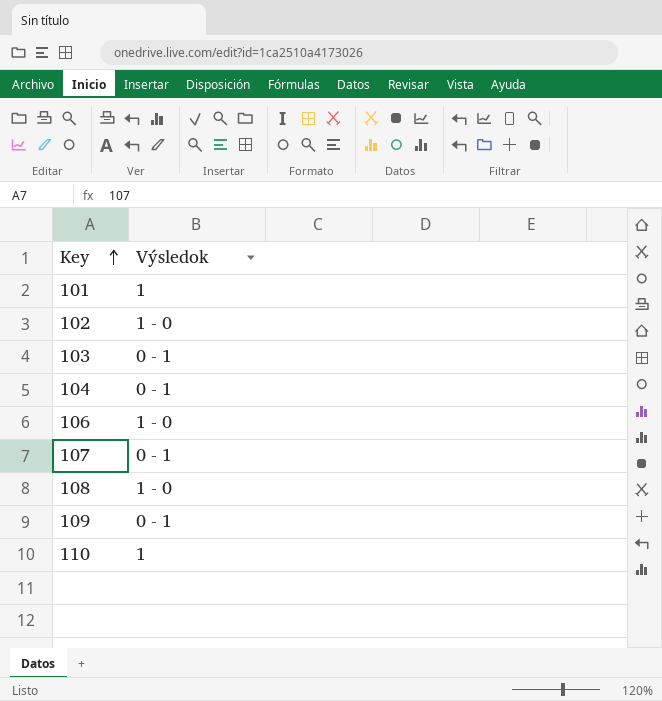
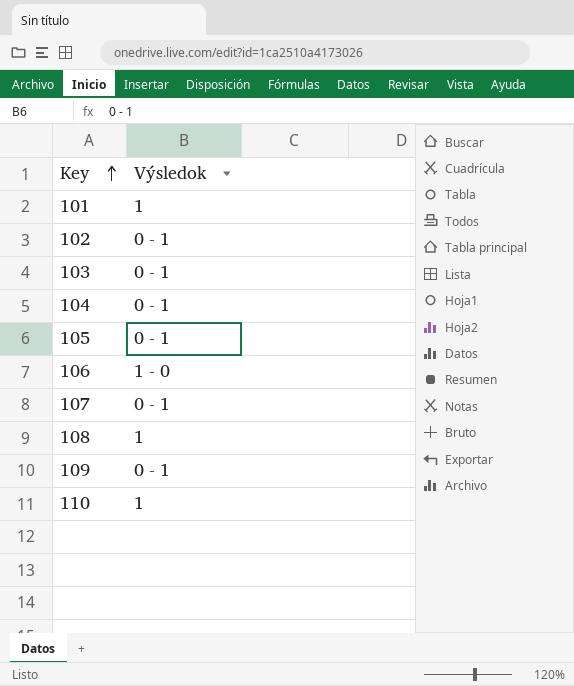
102 | Výsledok: 1 - 0 -> 0 - 1
row 105: none -> 0 - 1
108 | Výsledok: 1 - 0 -> 1

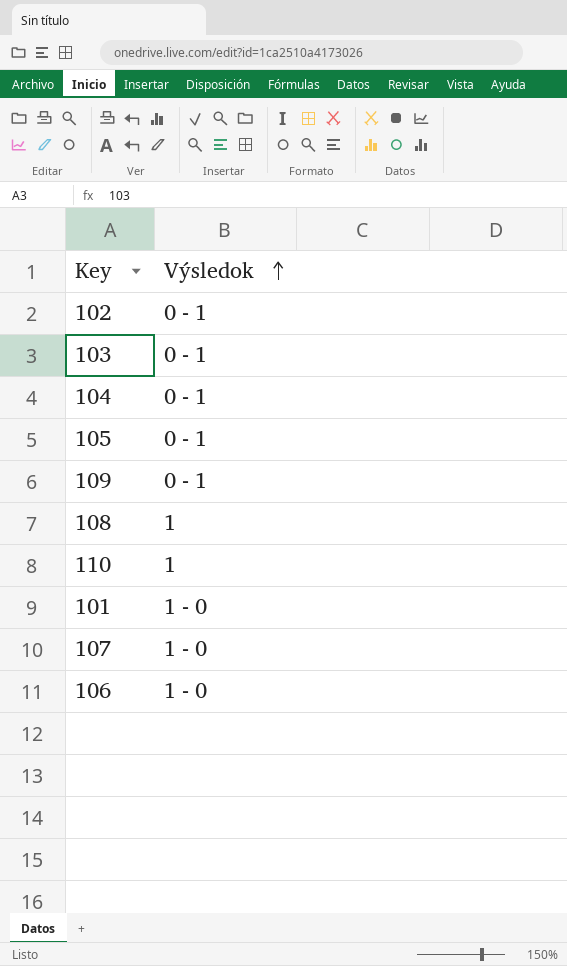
row order: Key ascending -> Výsledok ascending
101 | Výsledok: 1 -> 1 - 0
107 | Výsledok: 0 - 1 -> 1 - 0

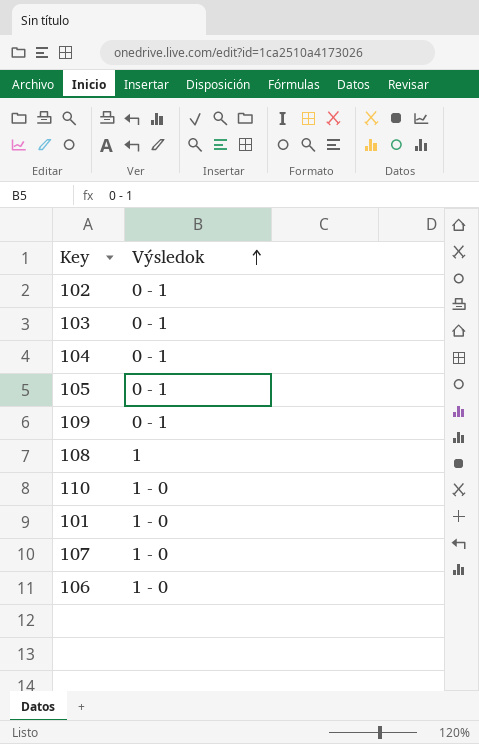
110 | Výsledok: 1 -> 1 - 0

